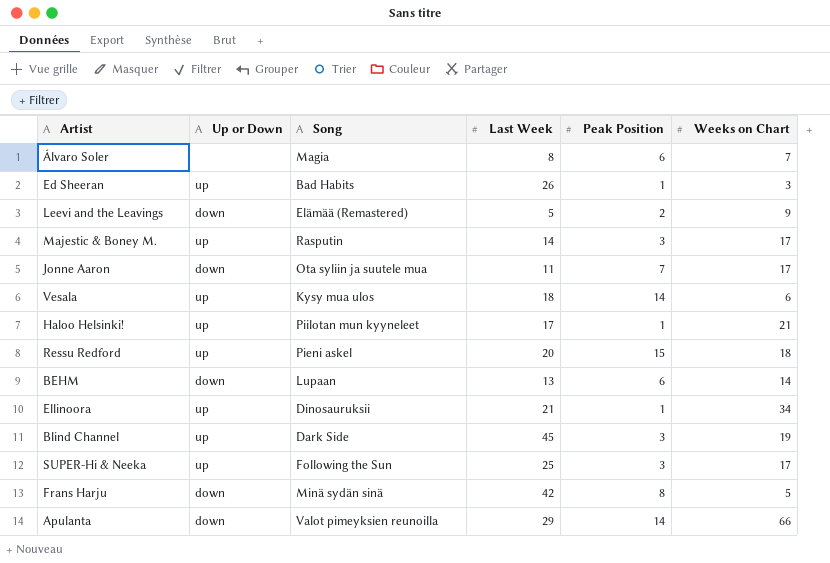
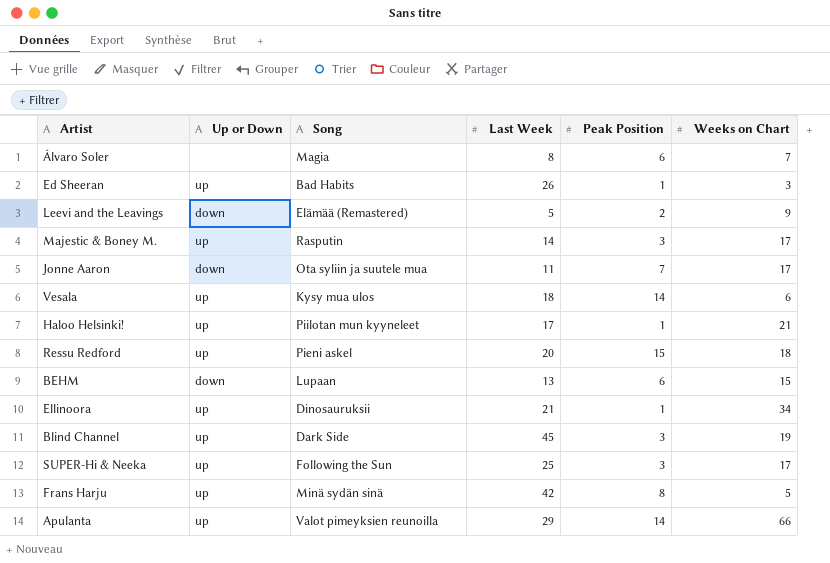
BEHM | Weeks on Chart: 14 -> 15
Frans Harju | Up or Down: down -> up
Apulanta | Up or Down: down -> up

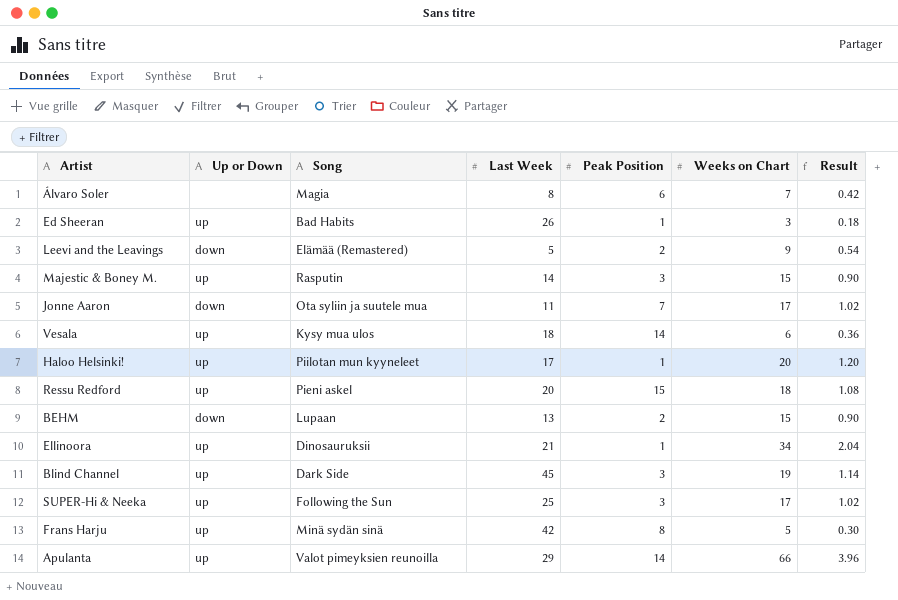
column Result | formula: none -> [Weeks on Chart] * 0.06
Majestic & Boney M. | Weeks on Chart: 17 -> 15
Haloo Helsinki! | Weeks on Chart: 21 -> 20
BEHM | Peak Position: 6 -> 2

